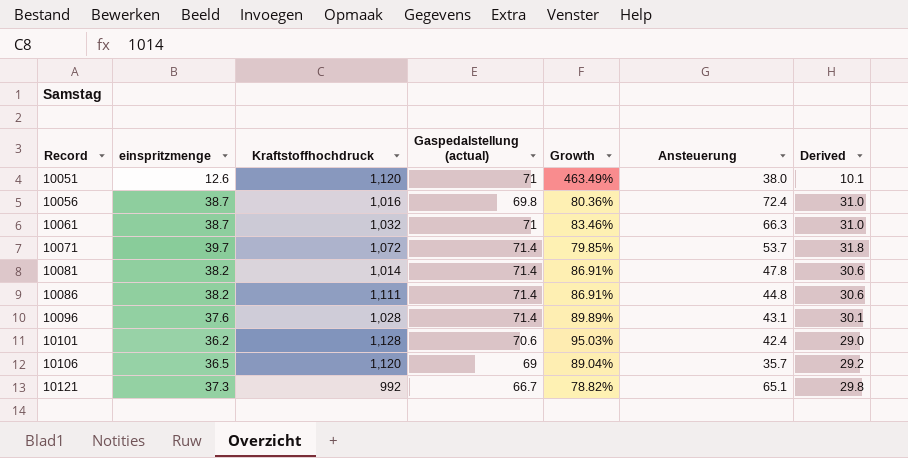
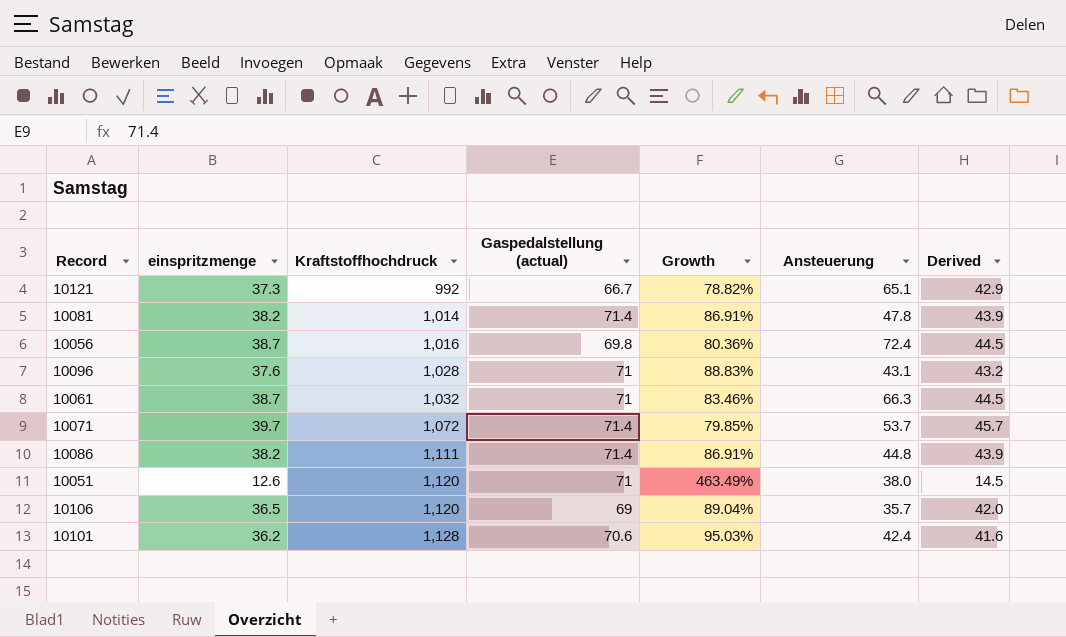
row order: Record ascending -> Kraftstoffhochdruck ascending
column Derived | formula: [einspritzmenge] * 0.8 -> [einspritzmenge] * 1.15
10096 | Gaspedalstellung (actual): 71.4 -> 71
10096 | Growth: 89.89% -> 88.83%

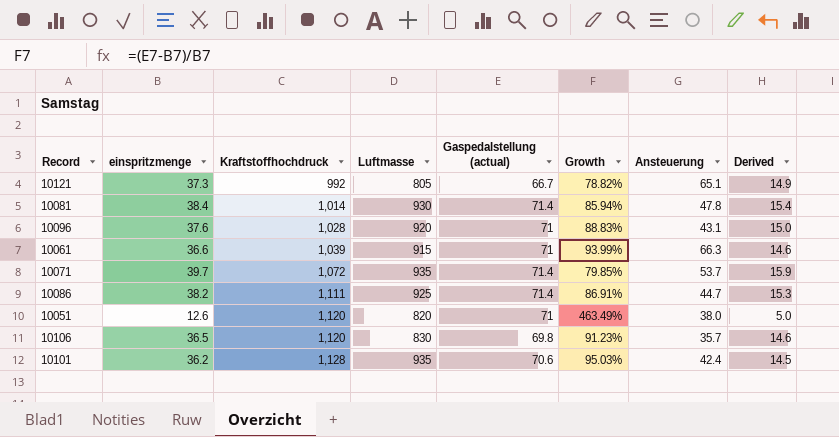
column Luftmasse | position: none -> 4
column Derived | formula: [einspritzmenge] * 1.15 -> [einspritzmenge] * 0.4
row 10056: 38.7 | 1,016 | 69.8 | 80.36% | 72.4 | 44.5 -> none
10081 | einspritzmenge: 38.2 -> 38.4
10081 | Growth: 86.91% -> 85.94%
10061 | einspritzmenge: 38.7 -> 36.6
10061 | Kraftstoffhochdruck: 1,032 -> 1,039
10061 | Growth: 83.46% -> 93.99%
10086 | Ansteuerung: 44.8 -> 44.7
10106 | Gaspedalstellung (actual): 69 -> 69.8
10106 | Growth: 89.04% -> 91.23%

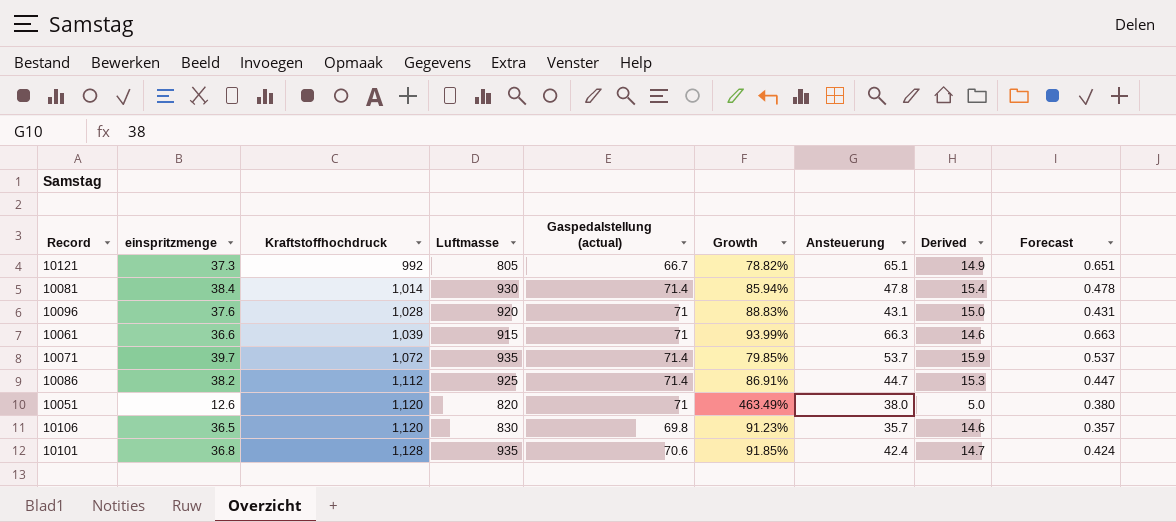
column Forecast | formula: none -> [Ansteuerung] * 0.01
10086 | Kraftstoffhochdruck: 1,111 -> 1,112
10101 | einspritzmenge: 36.2 -> 36.8
10101 | Growth: 95.03% -> 91.85%
10101 | Derived: 14.5 -> 14.7

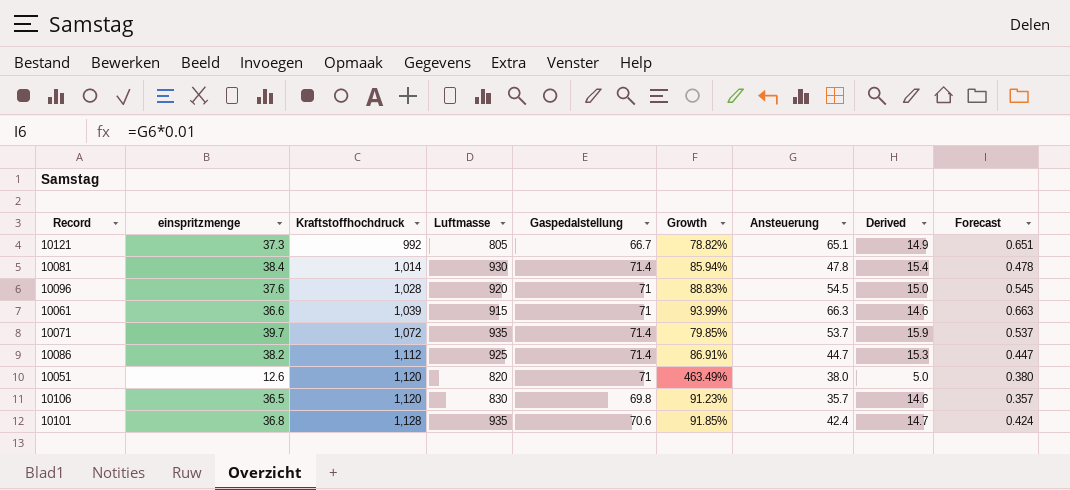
column name: Gaspedalstellung (actual) -> Gaspedalstellung
10096 | Ansteuerung: 43.1 -> 54.5
10096 | Forecast: 0.431 -> 0.545

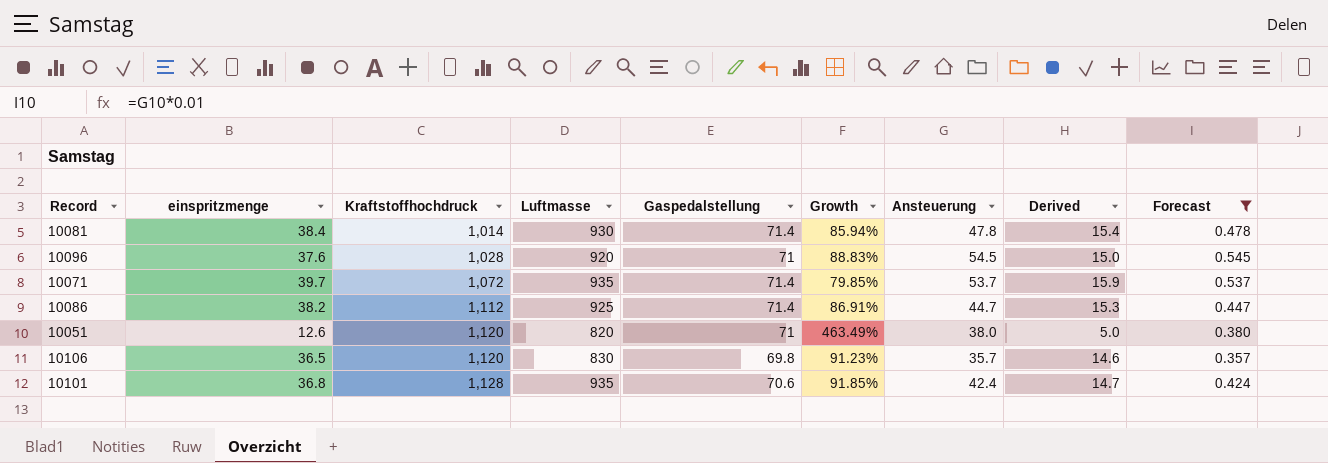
filter: none -> Forecast <= 0.545

